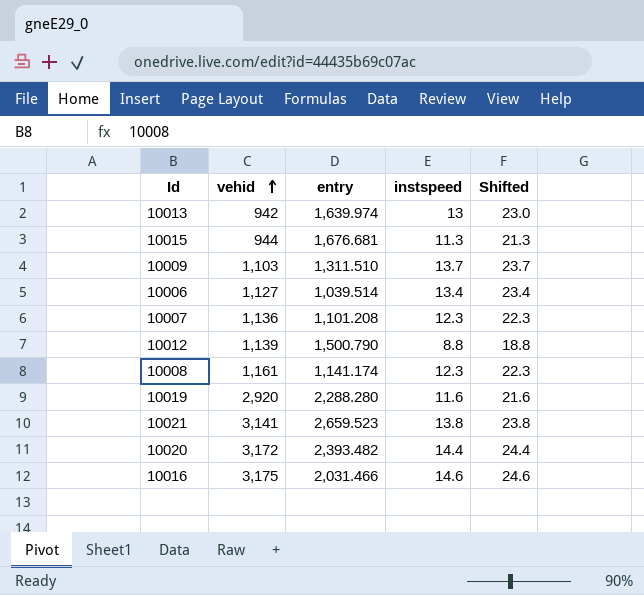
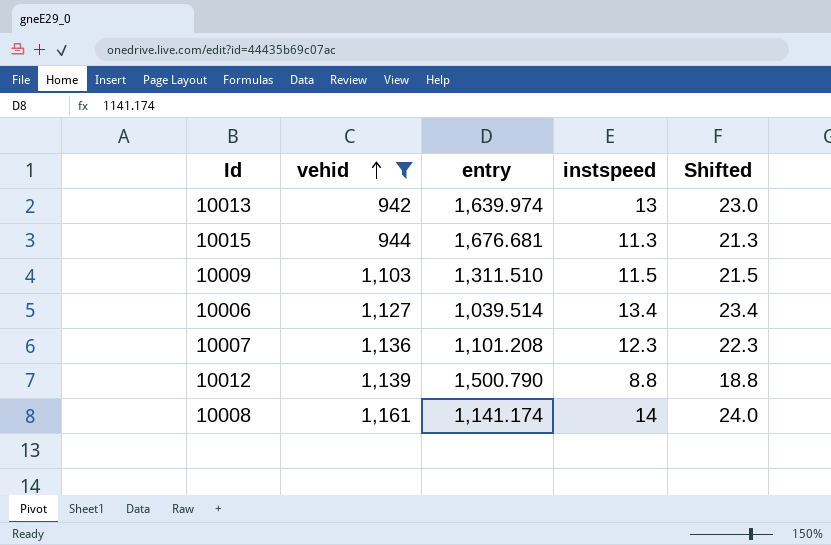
filter: none -> vehid <= 1,161
10009 | instspeed: 13.7 -> 11.5
10009 | Shifted: 23.7 -> 21.5
10008 | instspeed: 12.3 -> 14
10008 | Shifted: 22.3 -> 24.0

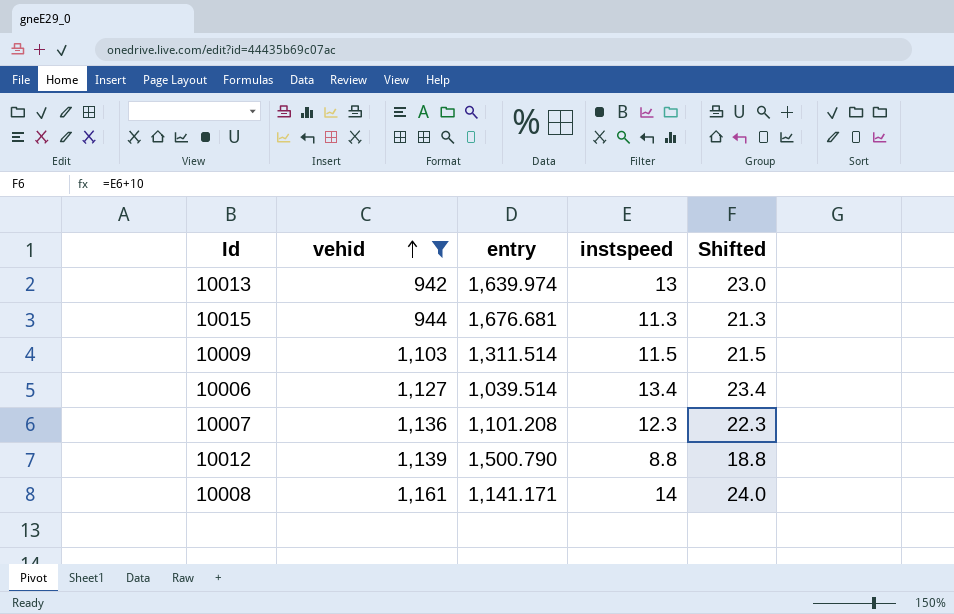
10009 | entry: 1,311.510 -> 1,311.514
10008 | entry: 1,141.174 -> 1,141.171

